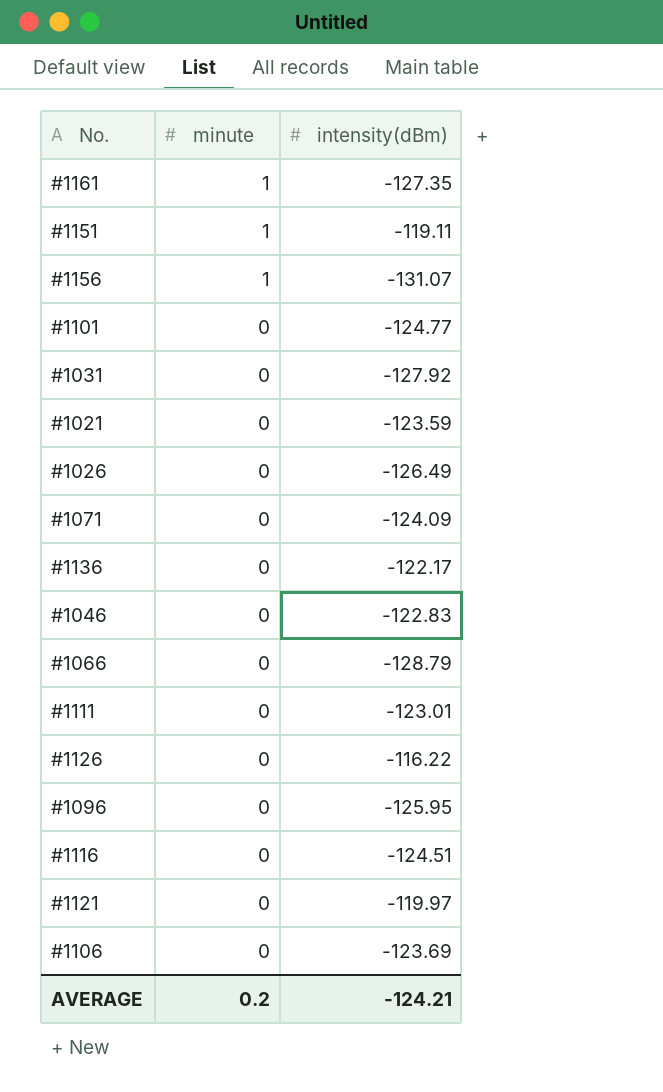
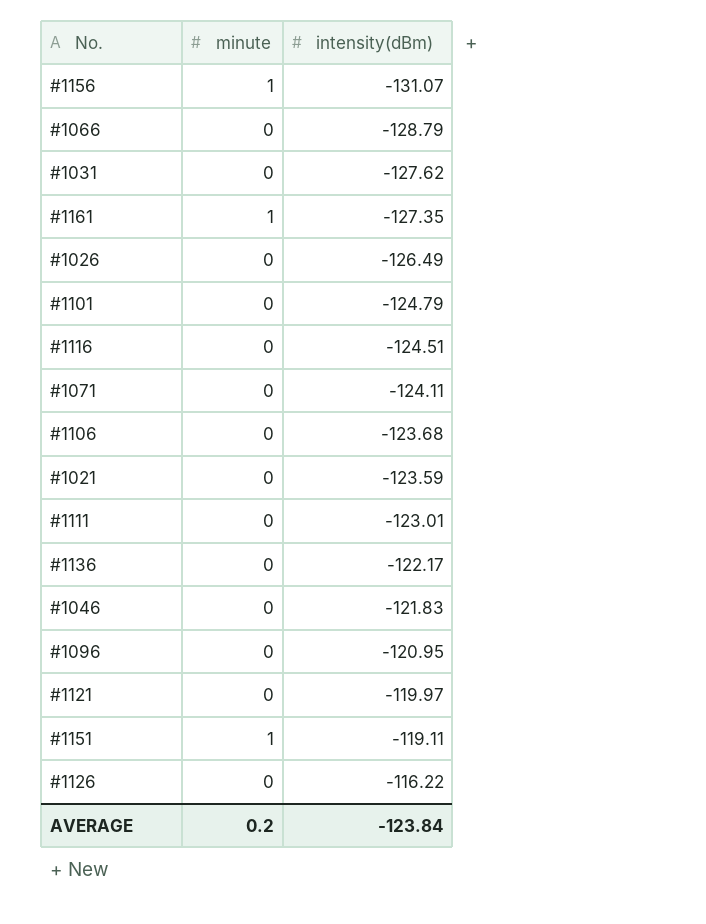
row order: minute descending -> intensity(dBm) ascending
#1031 | intensity(dBm): -127.92 -> -127.62
#1101 | intensity(dBm): -124.77 -> -124.79
#1071 | intensity(dBm): -124.09 -> -124.11
#1106 | intensity(dBm): -123.69 -> -123.68
#1046 | intensity(dBm): -122.83 -> -121.83
#1096 | intensity(dBm): -125.95 -> -120.95
AVERAGE | intensity(dBm): -124.21 -> -123.84

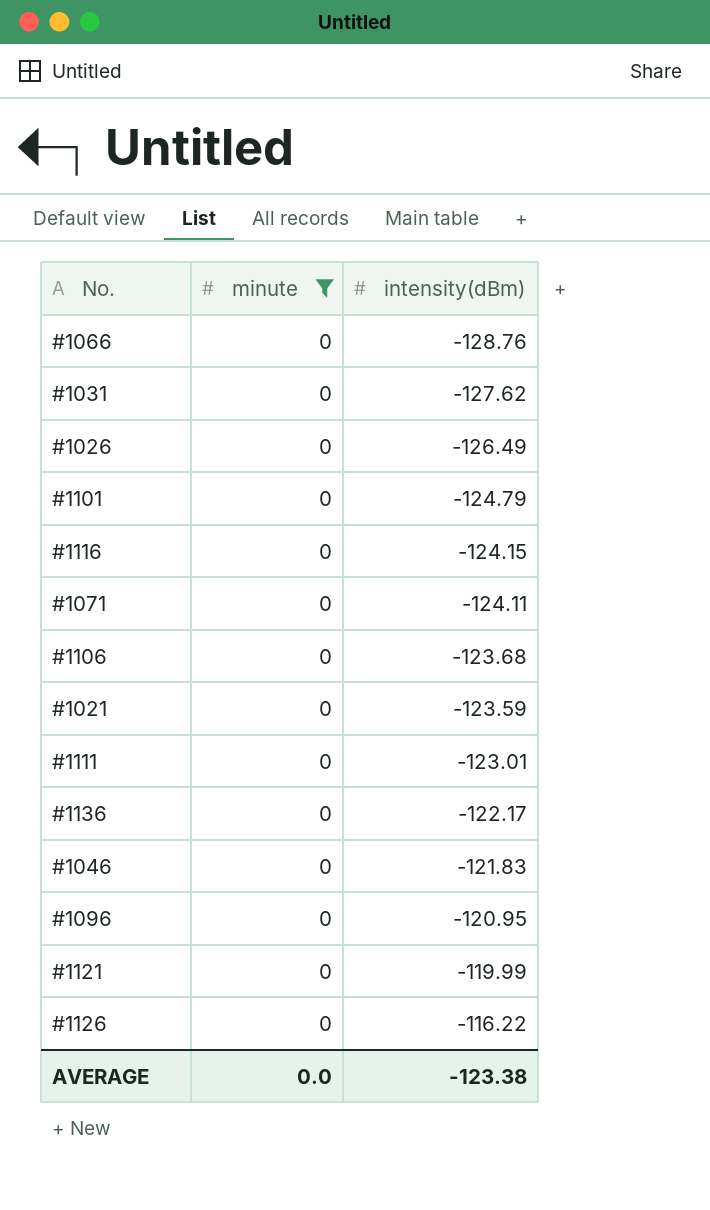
filter: none -> minute = 0
#1066 | intensity(dBm): -128.79 -> -128.76
#1116 | intensity(dBm): -124.51 -> -124.15
#1121 | intensity(dBm): -119.97 -> -119.99
AVERAGE | minute: 0.2 -> 0.0
AVERAGE | intensity(dBm): -123.84 -> -123.38

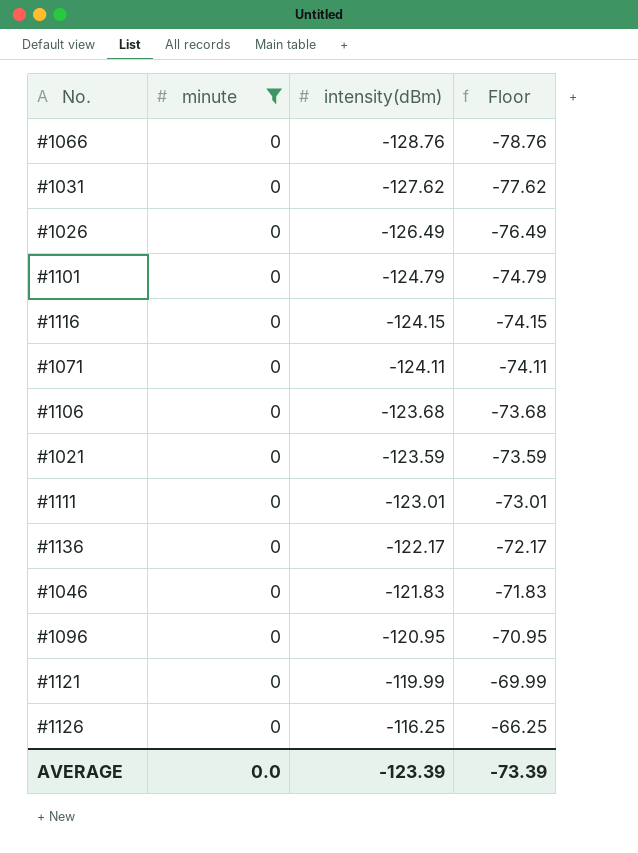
column Floor | formula: none -> [intensity(dBm)] + 50
#1126 | intensity(dBm): -116.22 -> -116.25
AVERAGE | intensity(dBm): -123.38 -> -123.39

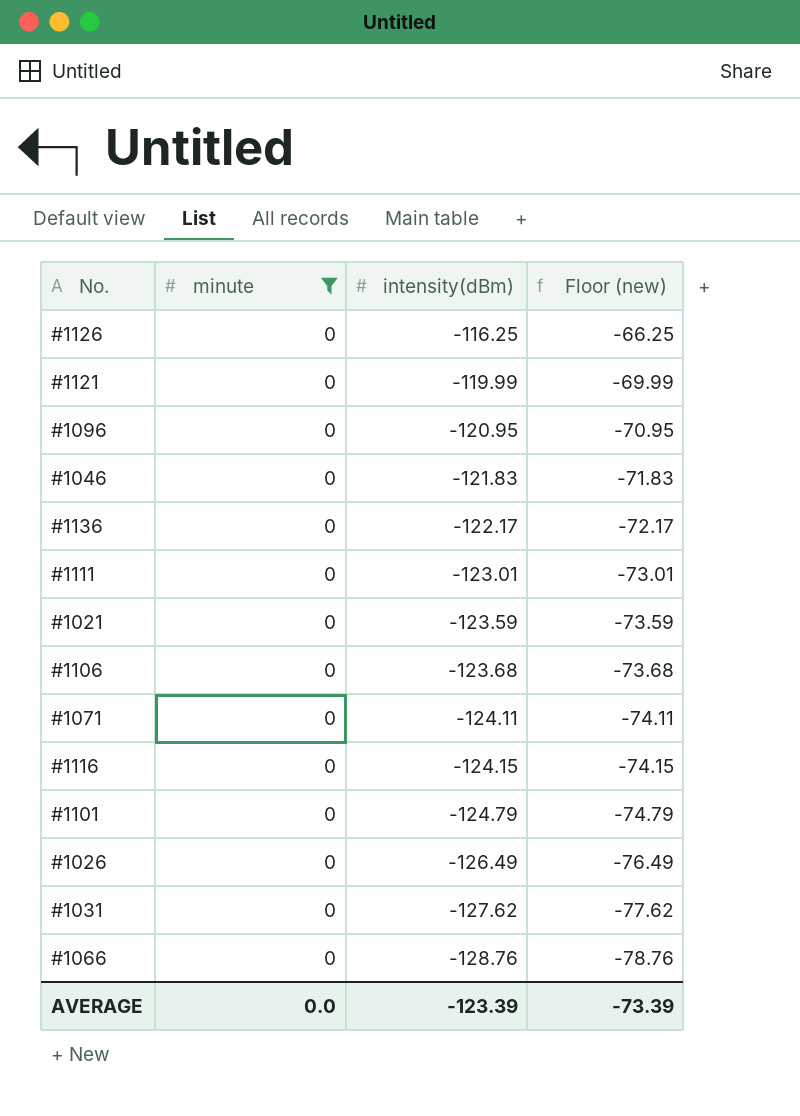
row order: intensity(dBm) ascending -> intensity(dBm) descending
column name: Floor -> Floor (new)

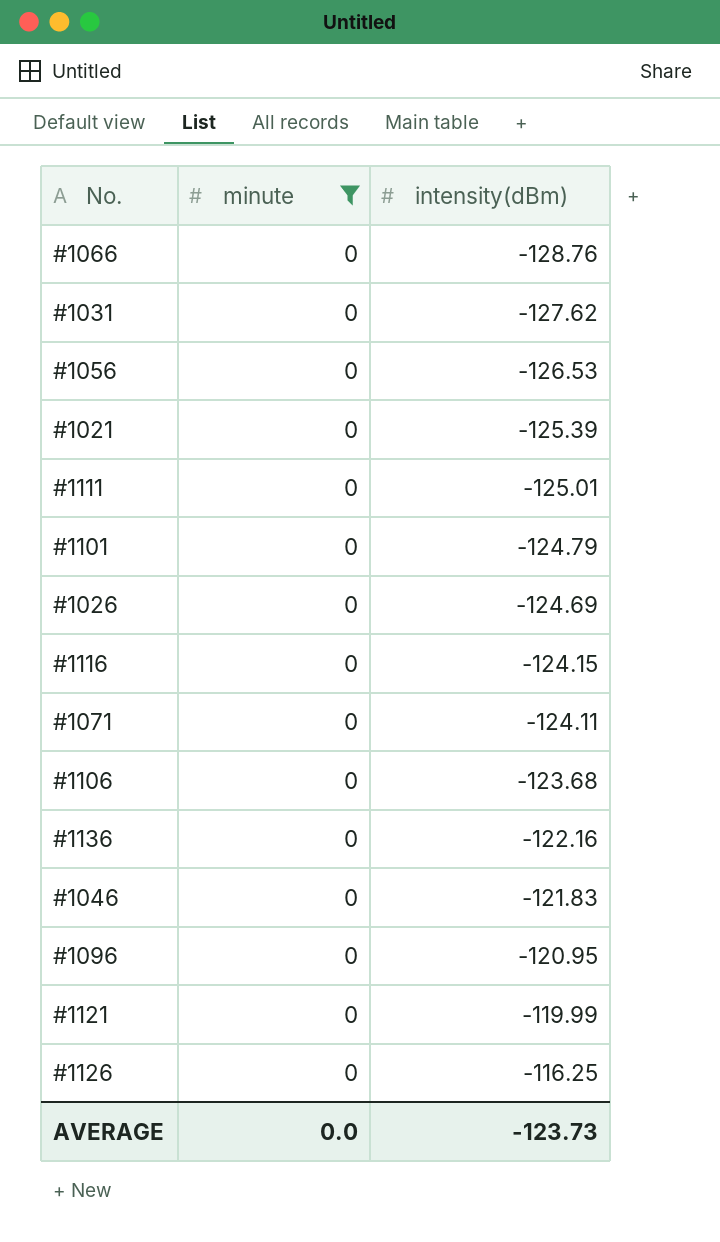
row order: intensity(dBm) descending -> intensity(dBm) ascending
column Floor (new) | formula: [intensity(dBm)] + 50 -> none
row #1056: none -> 0 | -126.53
#1021 | intensity(dBm): -123.59 -> -125.39
#1111 | intensity(dBm): -123.01 -> -125.01
#1026 | intensity(dBm): -126.49 -> -124.69
#1136 | intensity(dBm): -122.17 -> -122.16
AVERAGE | intensity(dBm): -123.39 -> -123.73

